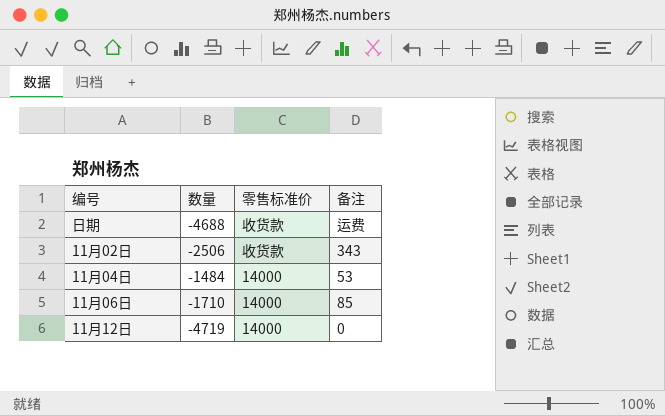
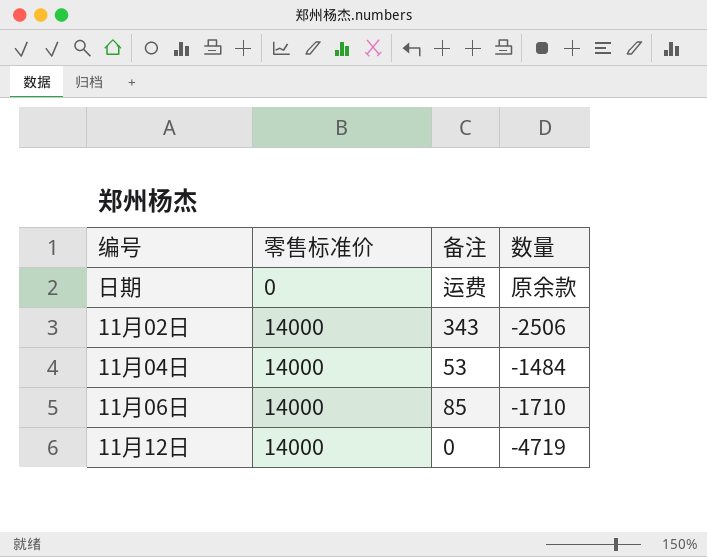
column 数量 | position: 2 -> 4
日期 | 零售标准价: 收货款 -> 0
日期 | 数量: -4688 -> 原余款
11月02日 | 零售标准价: 收货款 -> 14000

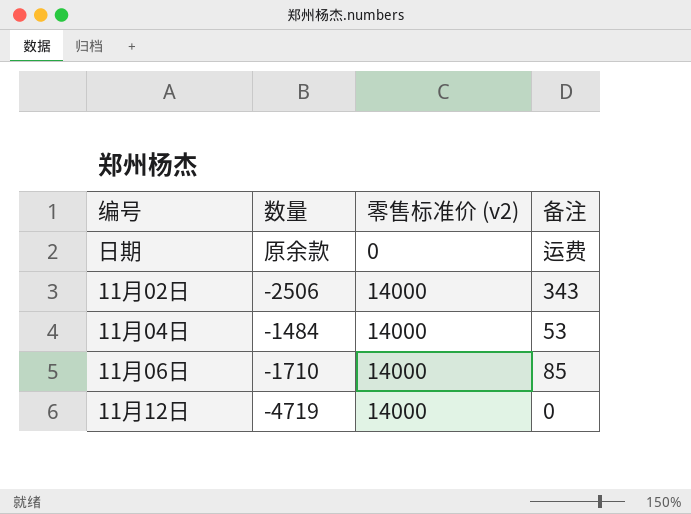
column 数量 | position: 4 -> 2
column name: 零售标准价 -> 零售标准价 (v2)

